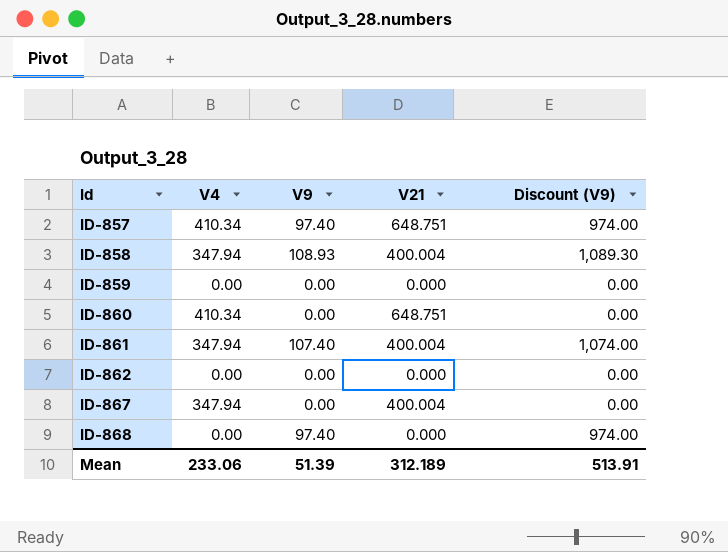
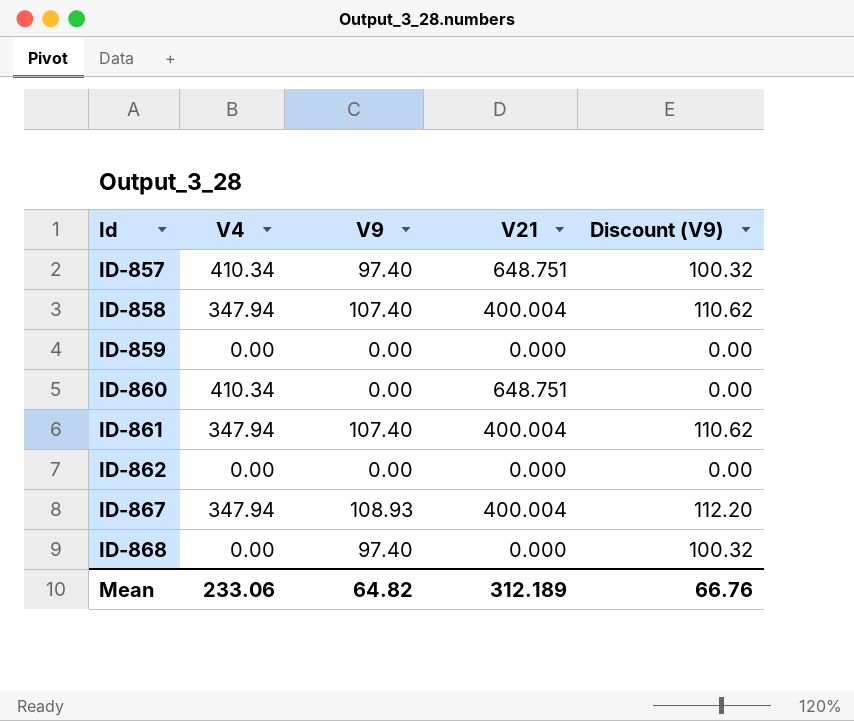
column Discount (V9) | formula: [V9] * 10 -> [V9] * 1.03
ID-858 | V9: 108.93 -> 107.40
ID-867 | V9: 0.00 -> 108.93
Mean | V9: 51.39 -> 64.82
Mean | Discount (V9): 513.91 -> 66.76

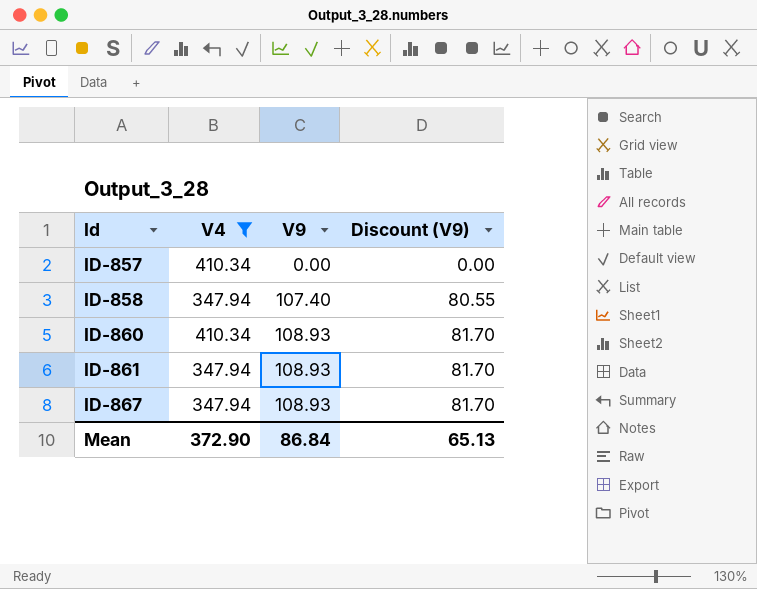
filter: none -> V4 != 0.00
column V21 | position: 4 -> none
column Discount (V9) | formula: [V9] * 1.03 -> [V9] * 0.75
ID-857 | V9: 97.40 -> 0.00
ID-860 | V9: 0.00 -> 108.93
ID-861 | V9: 107.40 -> 108.93
Mean | V4: 233.06 -> 372.90
Mean | V9: 64.82 -> 86.84
Mean | Discount (V9): 66.76 -> 65.13

